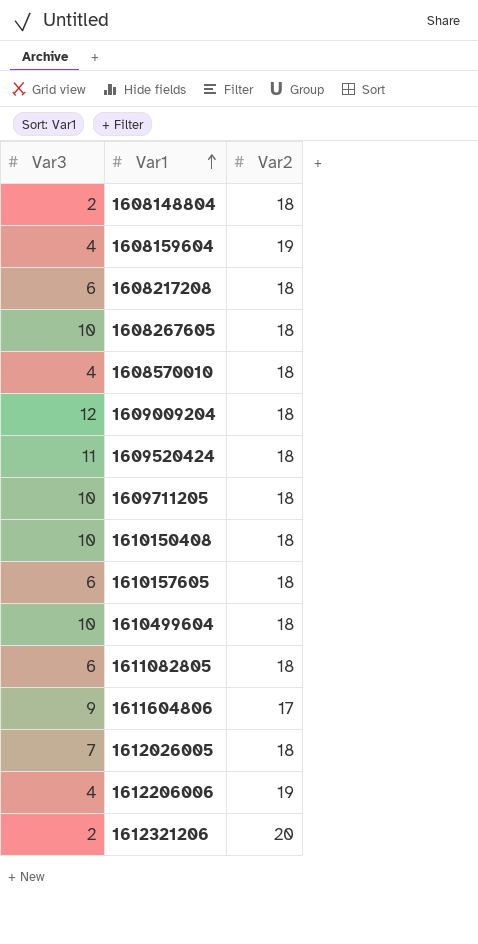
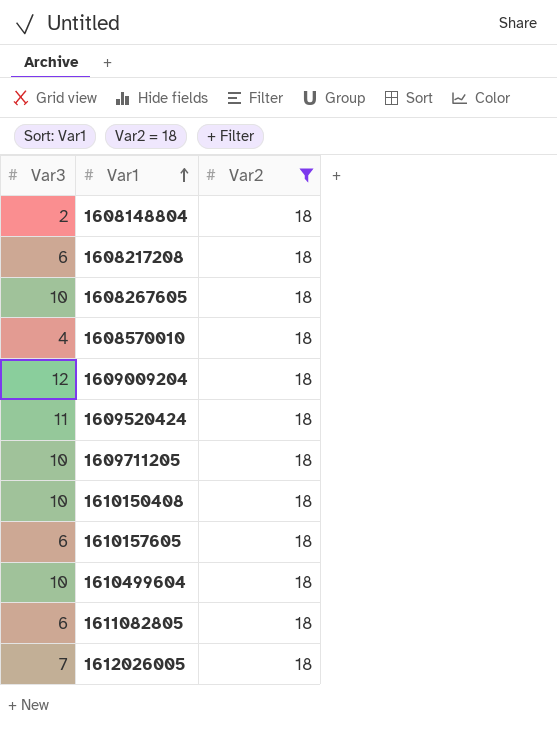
filter: none -> Var2 = 18

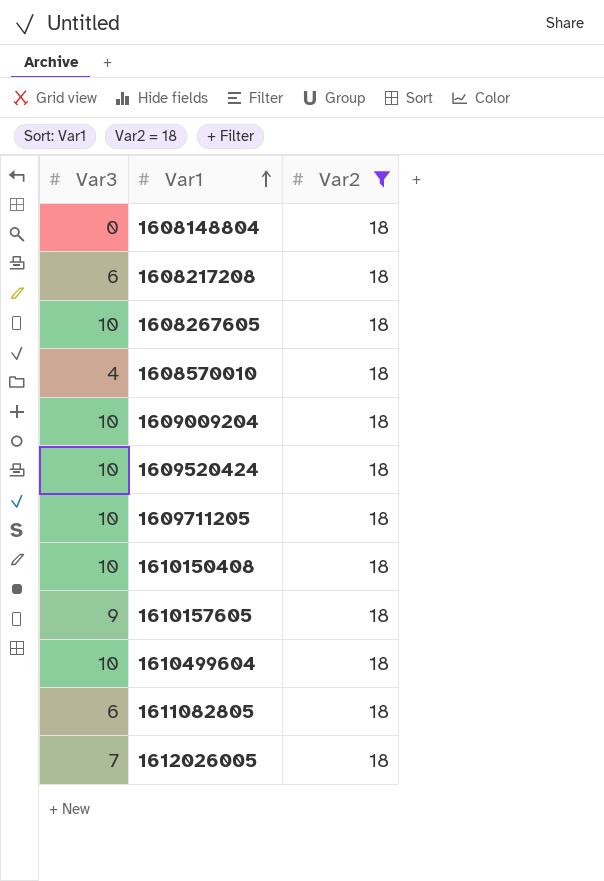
1608148804 | Var3: 2 -> 0
1609009204 | Var3: 12 -> 10
1609520424 | Var3: 11 -> 10
1610157605 | Var3: 6 -> 9

